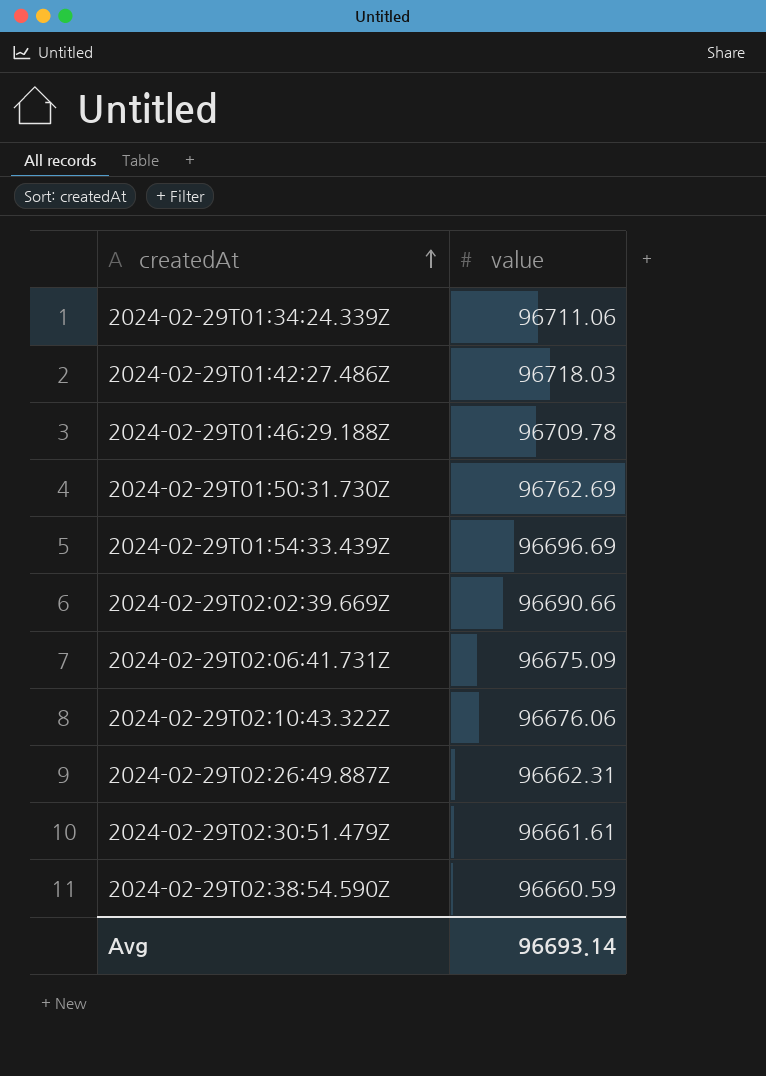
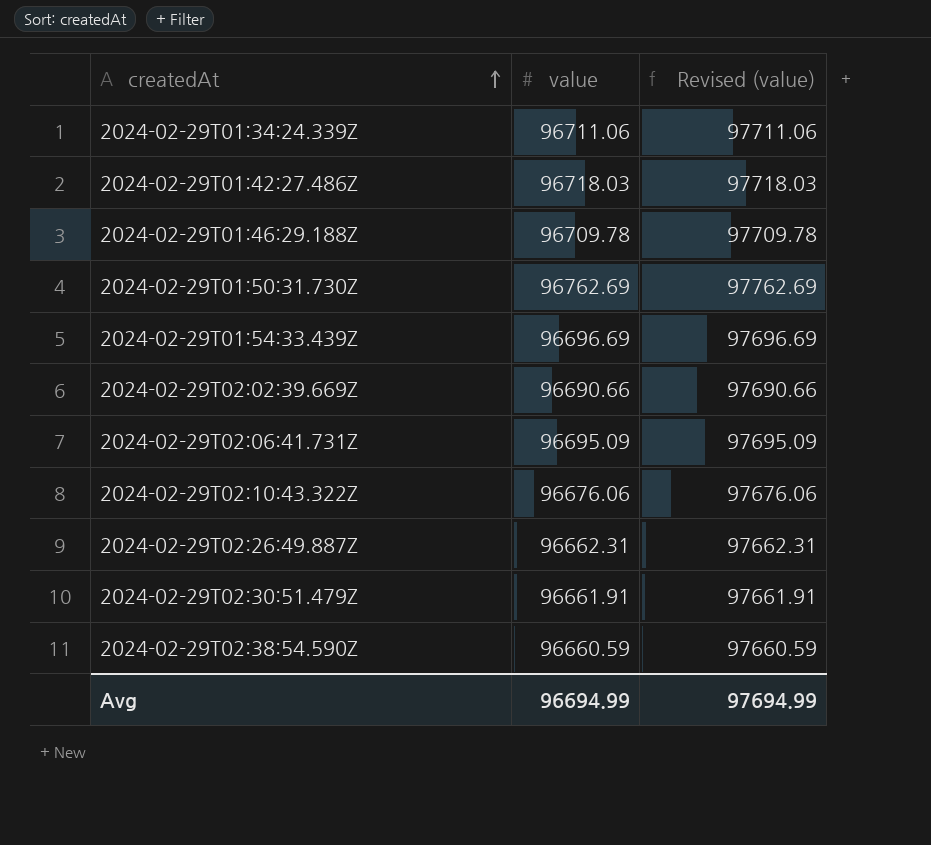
column Revised (value) | formula: none -> [value] + 1000
2024-02-29T02:06:41.731Z | value: 96675.09 -> 96695.09
2024-02-29T02:30:51.479Z | value: 96661.61 -> 96661.91
Avg | value: 96693.14 -> 96694.99

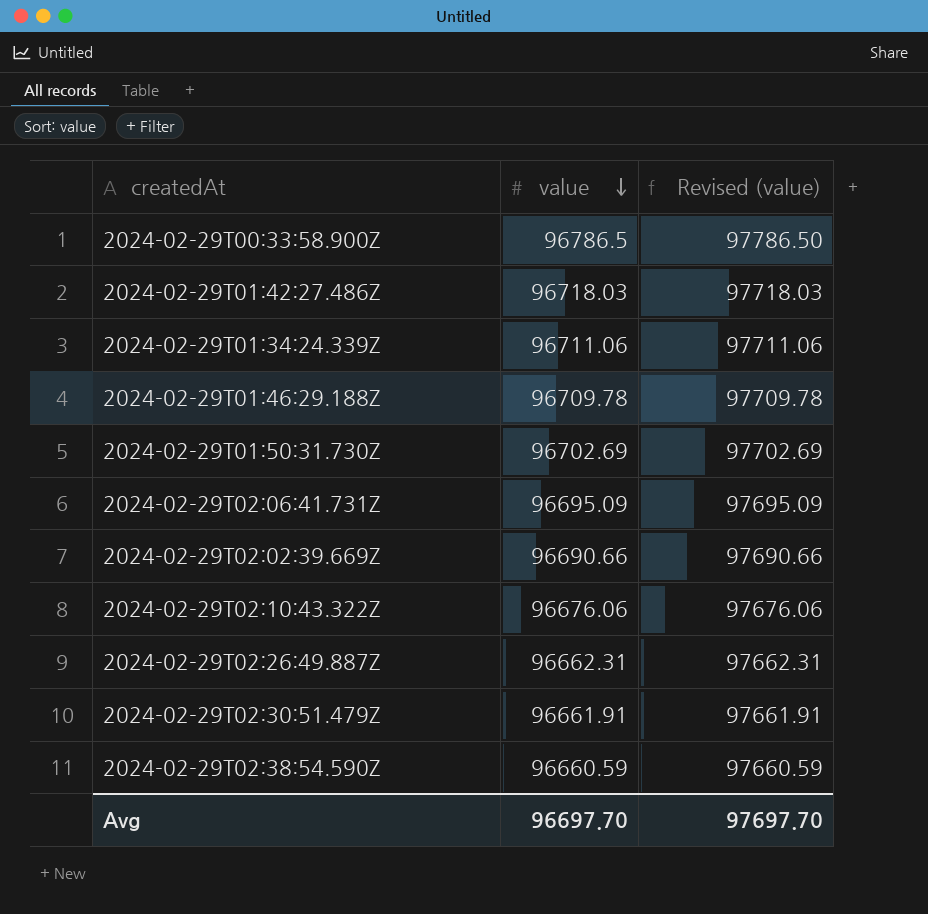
row order: createdAt ascending -> value descending
row 2024-02-29T01:54:33.439Z: 96696.69 | 97696.69 -> none
row 2024-02-29T00:33:58.900Z: none -> 96786.5 | 97786.50
2024-02-29T01:50:31.730Z | value: 96762.69 -> 96702.69
2024-02-29T01:50:31.730Z | Revised (value): 97762.69 -> 97702.69
Avg | value: 96694.99 -> 96697.70
Avg | Revised (value): 97694.99 -> 97697.70

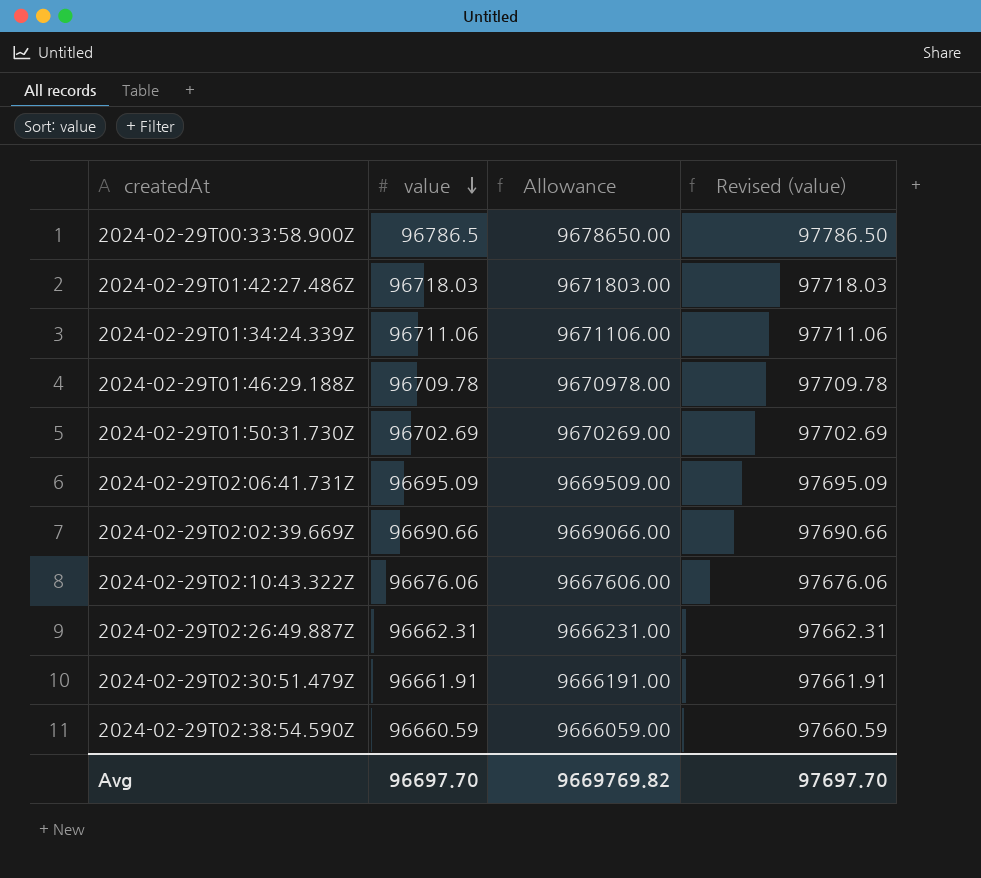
column Allowance | formula: none -> [value] * 100

